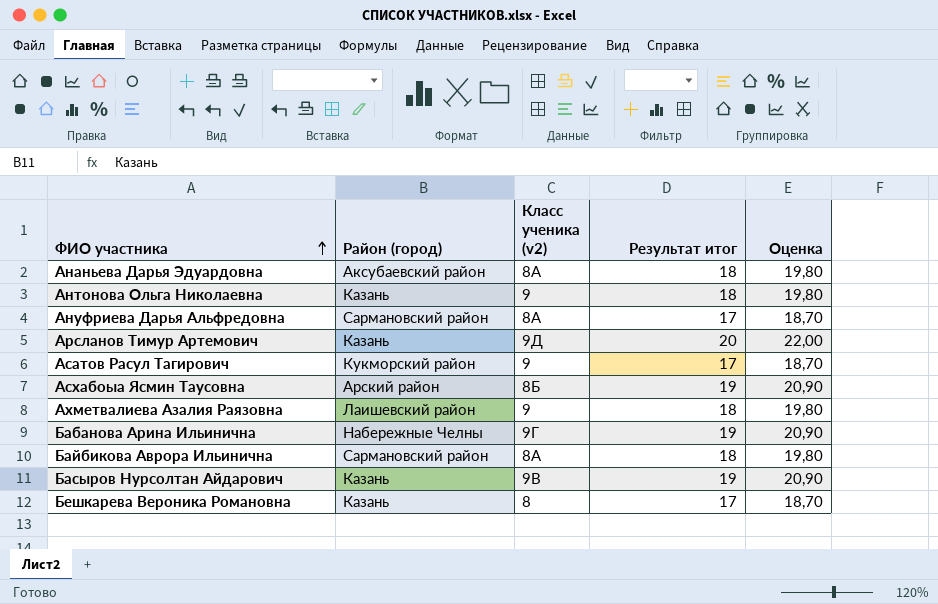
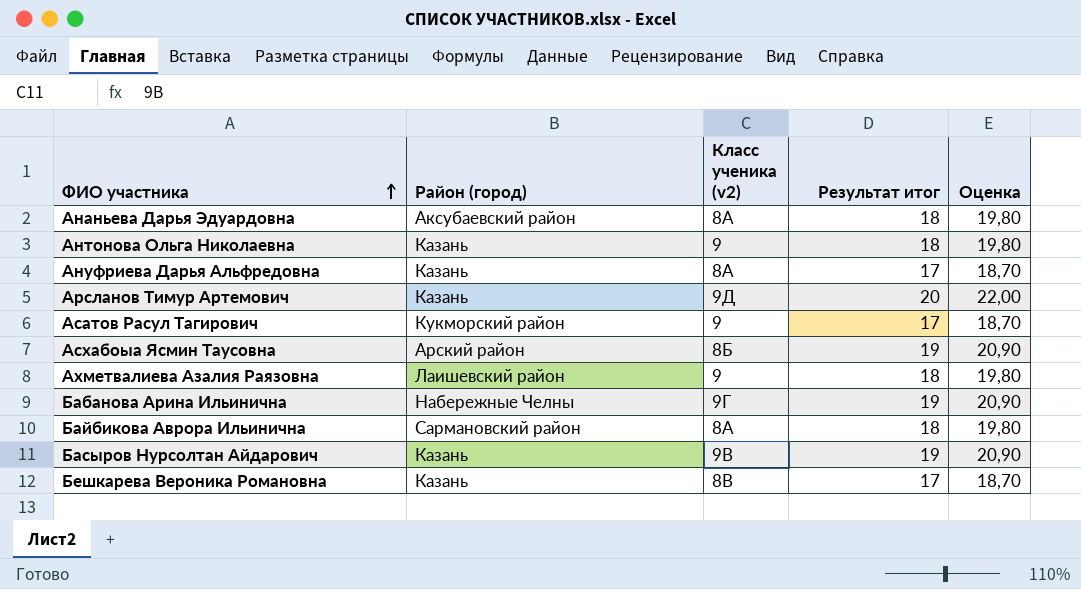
Ануфриева Дарья Альфредовна | Район (город): Сармановский район -> Казань
Бешкарева Вероника Романовна | Класс ученика (v2): 8 -> 8В

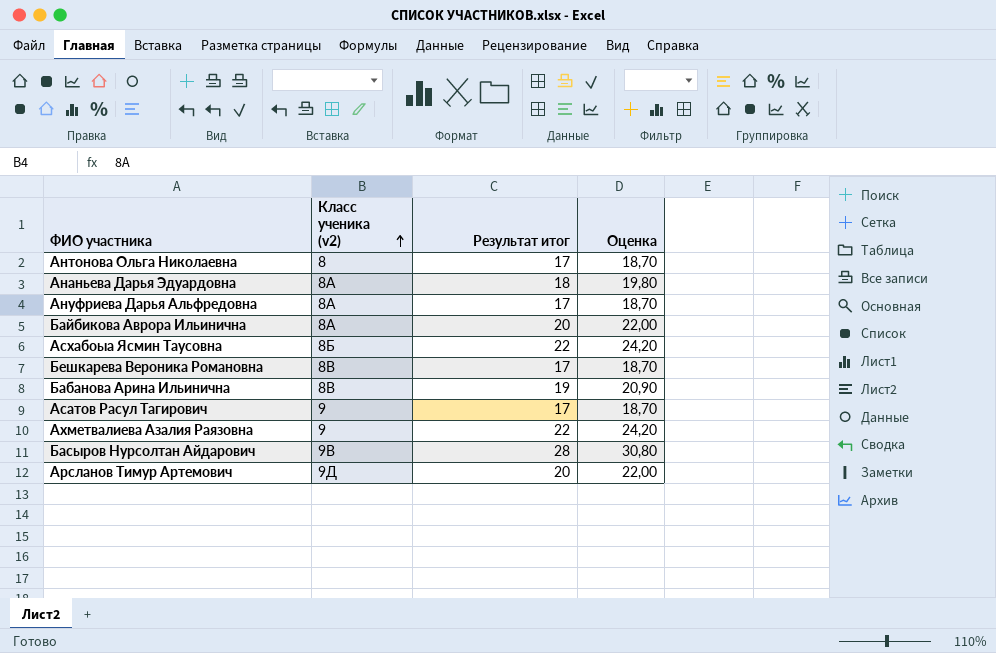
row order: ФИО участника ascending -> Класс ученика (v2) ascending
column Район (город) | position: 2 -> none
Антонова Ольга Николаевна | Класс ученика (v2): 9 -> 8
Антонова Ольга Николаевна | Результат итог: 18 -> 17
Антонова Ольга Николаевна | Оценка: 19,80 -> 18,70
Байбикова Аврора Ильинична | Результат итог: 18 -> 20
Байбикова Аврора Ильинична | Оценка: 19,80 -> 22,00
Асхабоыа Ясмин Таусовна | Результат итог: 19 -> 22
Асхабоыа Ясмин Таусовна | Оценка: 20,90 -> 24,20
Бабанова Арина Ильинична | Класс ученика (v2): 9Г -> 8В
Ахметвалиева Азалия Раязовна | Результат итог: 18 -> 22
Ахметвалиева Азалия Раязовна | Оценка: 19,80 -> 24,20
Басыров Нурсолтан Айдарович | Результат итог: 19 -> 28
Басыров Нурсолтан Айдарович | Оценка: 20,90 -> 30,80

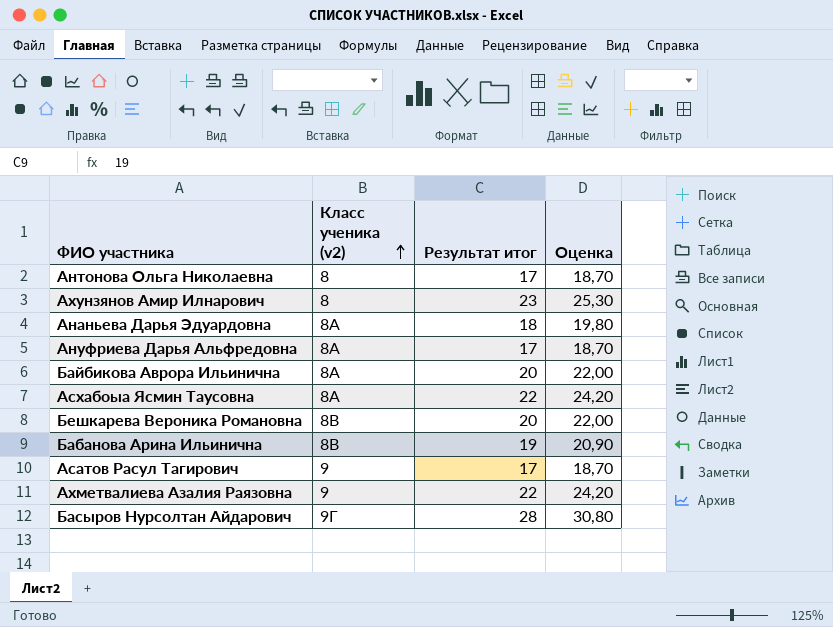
row Арсланов Тимур Артемович: 9Д | 20 | 22,00 -> none
row Ахунзянов Амир Илнарович: none -> 8 | 23 | 25,30
Асхабоыа Ясмин Таусовна | Класс ученика (v2): 8Б -> 8А
Бешкарева Вероника Романовна | Результат итог: 17 -> 20
Бешкарева Вероника Романовна | Оценка: 18,70 -> 22,00
Басыров Нурсолтан Айдарович | Класс ученика (v2): 9В -> 9Г

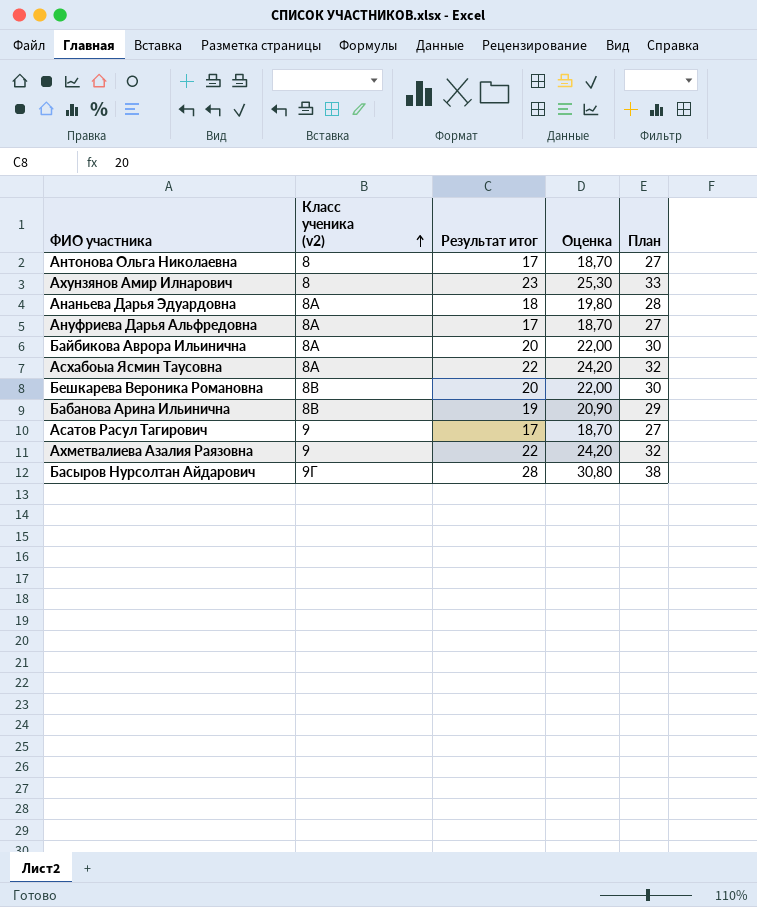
column План | formula: none -> [Результат итог] + 10

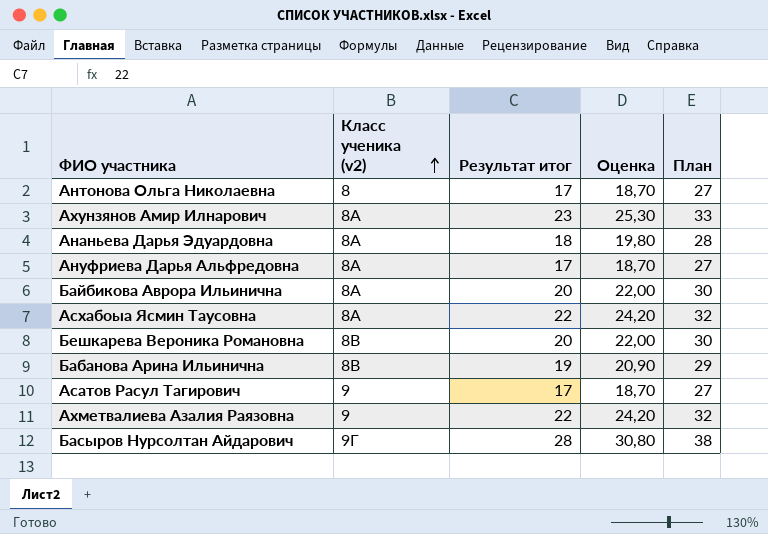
Ахунзянов Амир Илнарович | Класс ученика (v2): 8 -> 8А

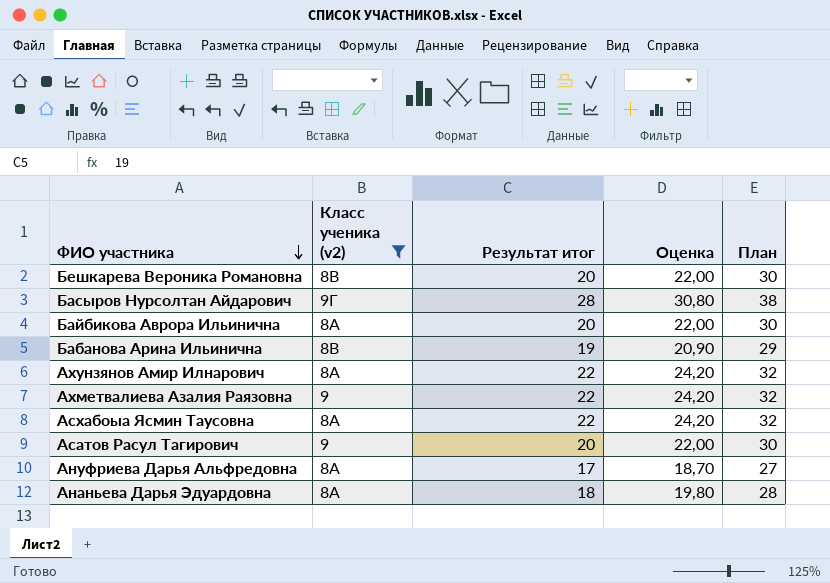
filter: none -> Класс ученика (v2) != 8
row order: Класс ученика (v2) ascending -> ФИО участника descending
Ахунзянов Амир Илнарович | Результат итог: 23 -> 22
Ахунзянов Амир Илнарович | Оценка: 25,30 -> 24,20
Ахунзянов Амир Илнарович | План: 33 -> 32
Асатов Расул Тагирович | Результат итог: 17 -> 20
Асатов Расул Тагирович | Оценка: 18,70 -> 22,00
Асатов Расул Тагирович | План: 27 -> 30

